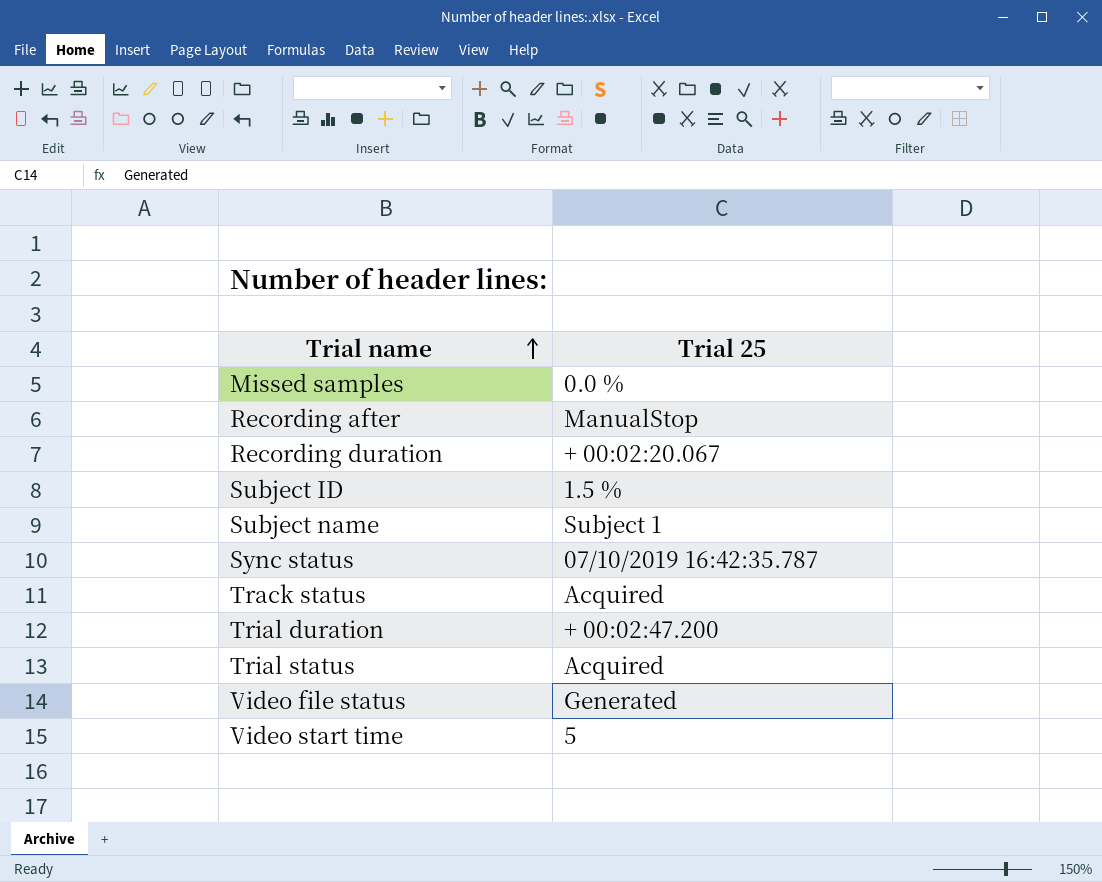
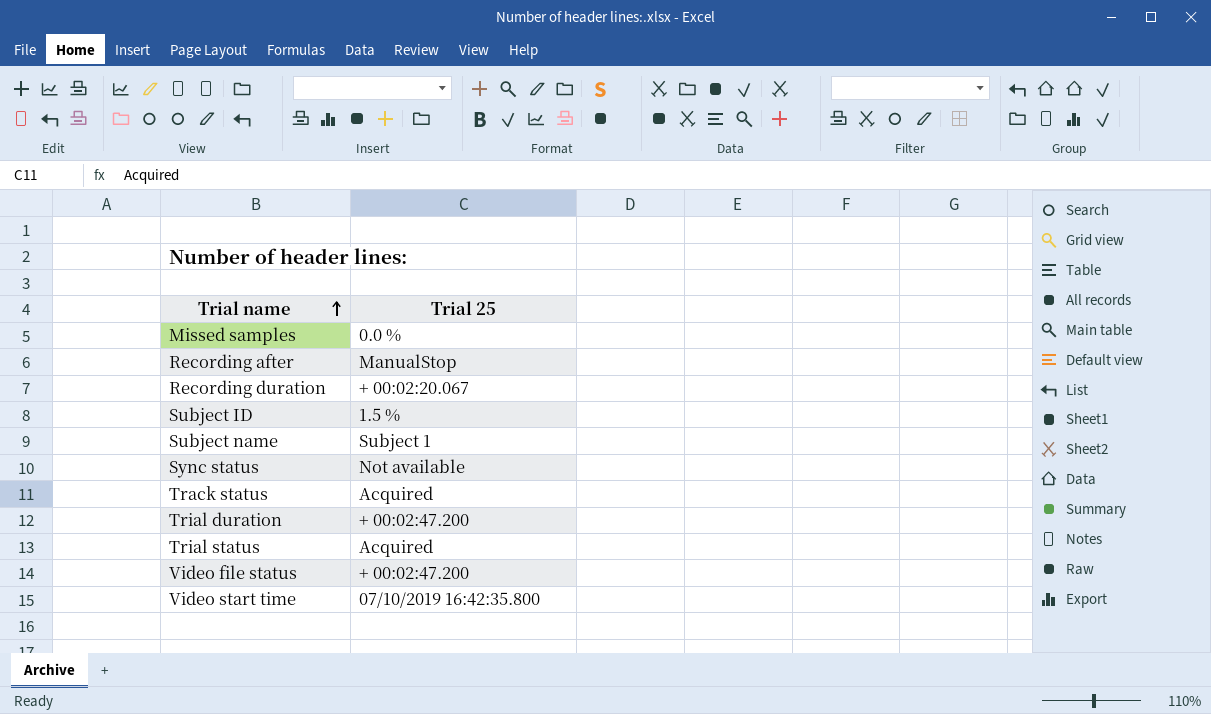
Sync status | Trial 25: 07/10/2019 16:42:35.787 -> Not available
Video file status | Trial 25: Generated -> + 00:02:47.200
Video start time | Trial 25: 5 -> 07/10/2019 16:42:35.800

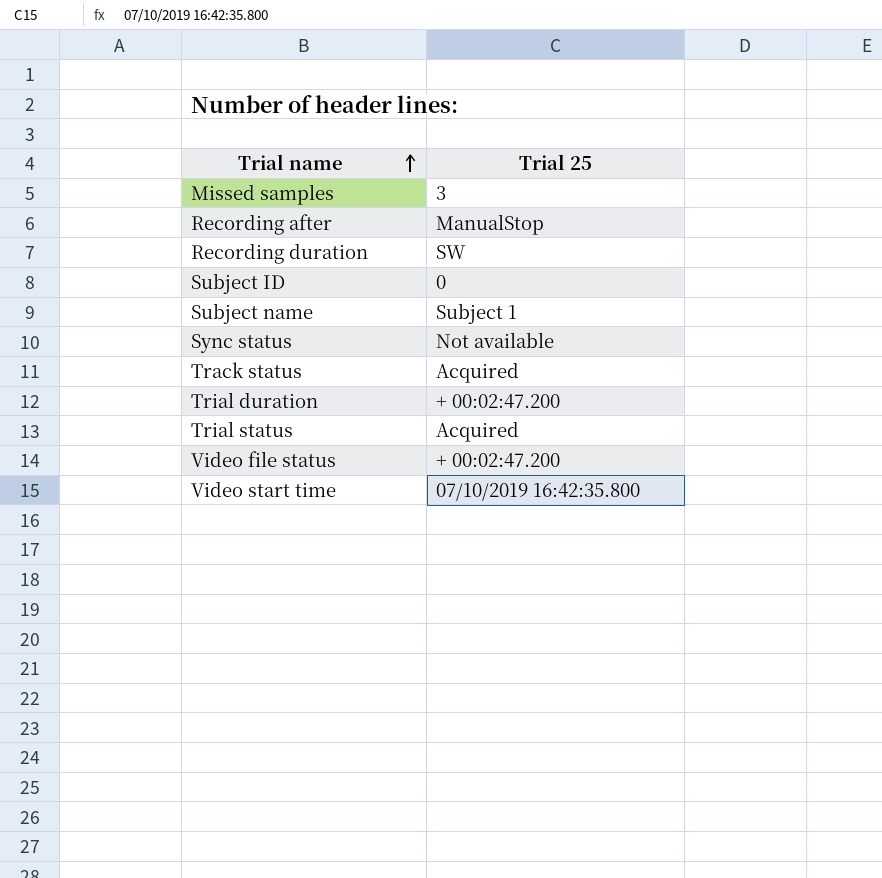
Missed samples | Trial 25: 0.0 % -> 3
Recording duration | Trial 25: + 00:02:20.067 -> SW
Subject ID | Trial 25: 1.5 % -> 0

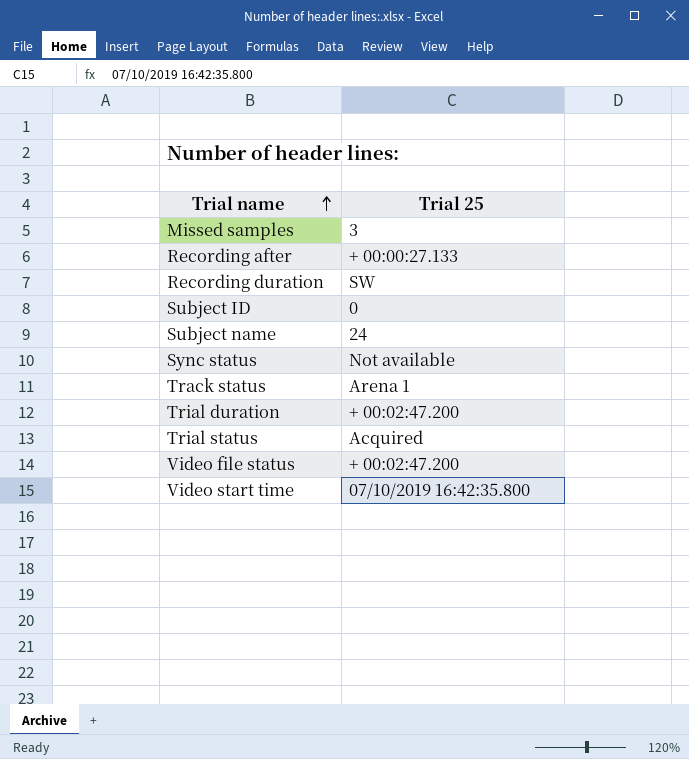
Recording after | Trial 25: ManualStop -> + 00:00:27.133
Subject name | Trial 25: Subject 1 -> 24
Track status | Trial 25: Acquired -> Arena 1

